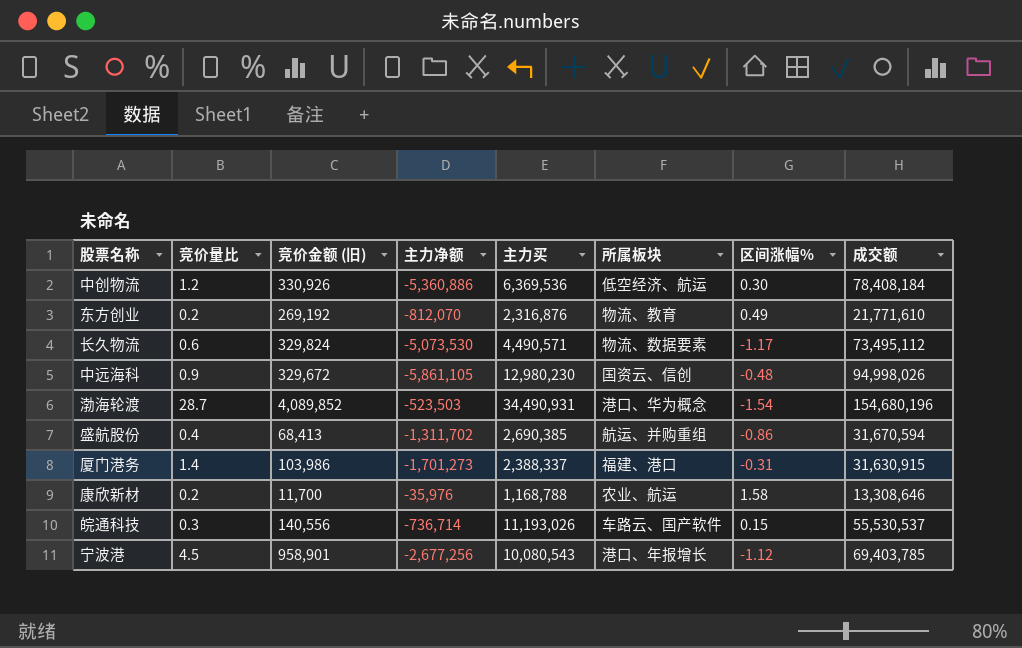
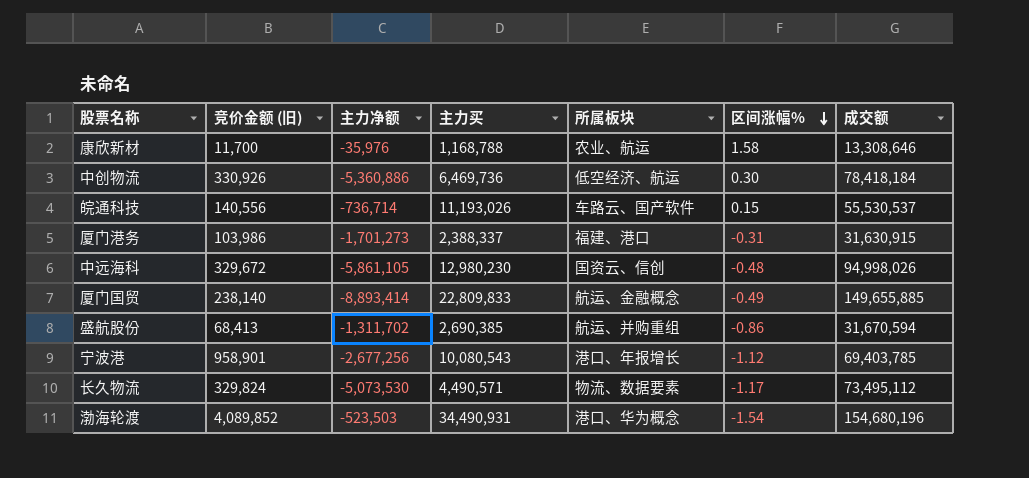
row order: none -> 区间涨幅% descending
column 竞价量比 | position: 2 -> none
row 东方创业: 0.2 | 269,192 | -812,070 | 2,316,876 | 物流、教育 | 0.49 | 21,771,610 -> none
中创物流 | 主力买: 6,369,536 -> 6,469,736
中创物流 | 成交额: 78,408,184 -> 78,418,184
row 厦门国贸: none -> 238,140 | -8,893,414 | 22,809,833 | 航运、金融概念 | -0.49 | 149,655,885

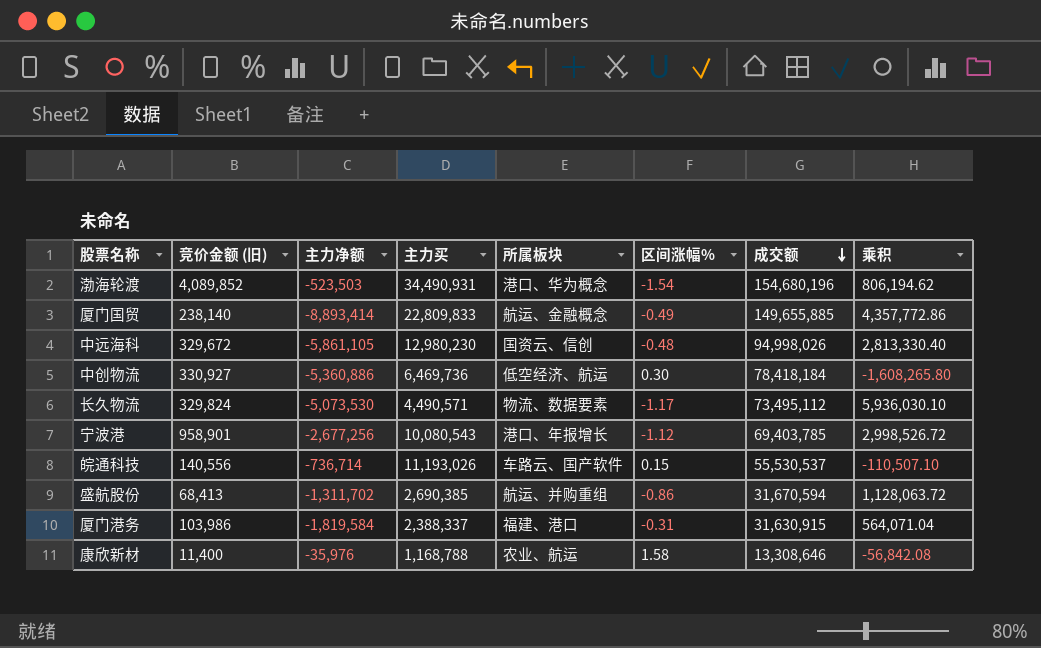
row order: 区间涨幅% descending -> 成交额 descending
column 乘积 | formula: none -> [主力净额] * [区间涨幅%]
中创物流 | 竞价金额 (旧): 330,926 -> 330,927
厦门港务 | 主力净额: -1,701,273 -> -1,819,584
康欣新材 | 竞价金额 (旧): 11,700 -> 11,400

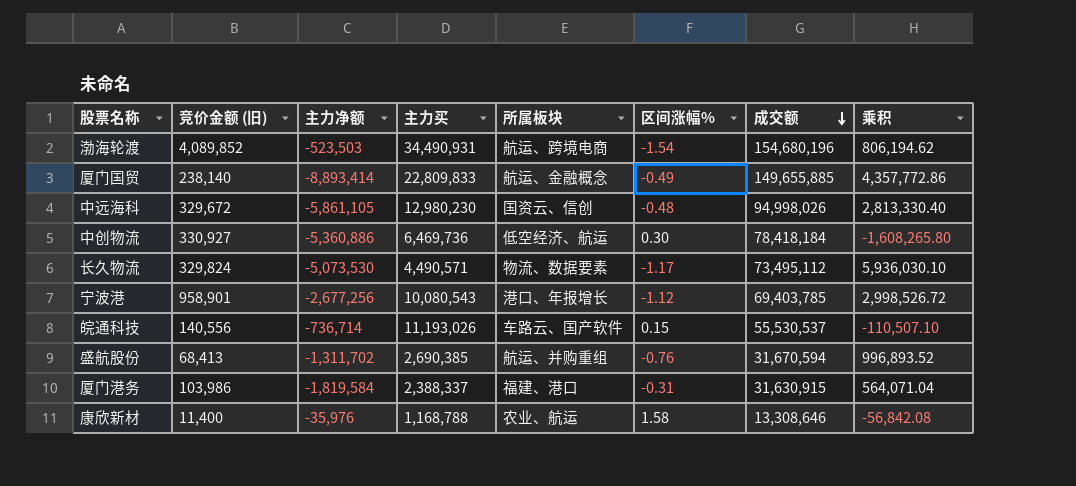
渤海轮渡 | 所属板块: 港口、华为概念 -> 航运、跨境电商
盛航股份 | 区间涨幅%: -0.86 -> -0.76
盛航股份 | 乘积: 1,128,063.72 -> 996,893.52

